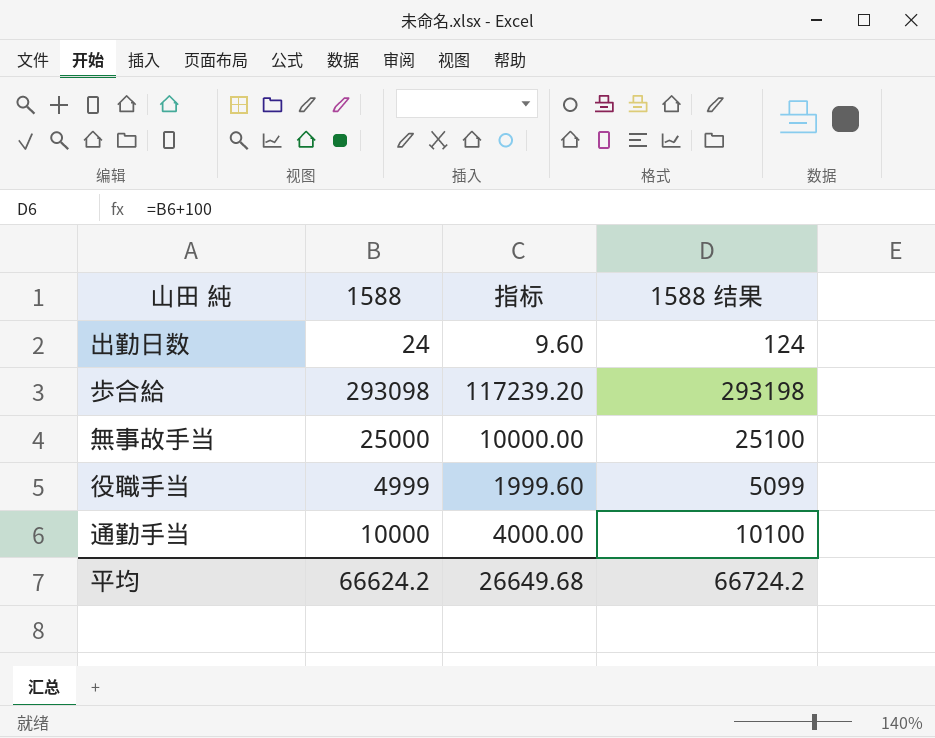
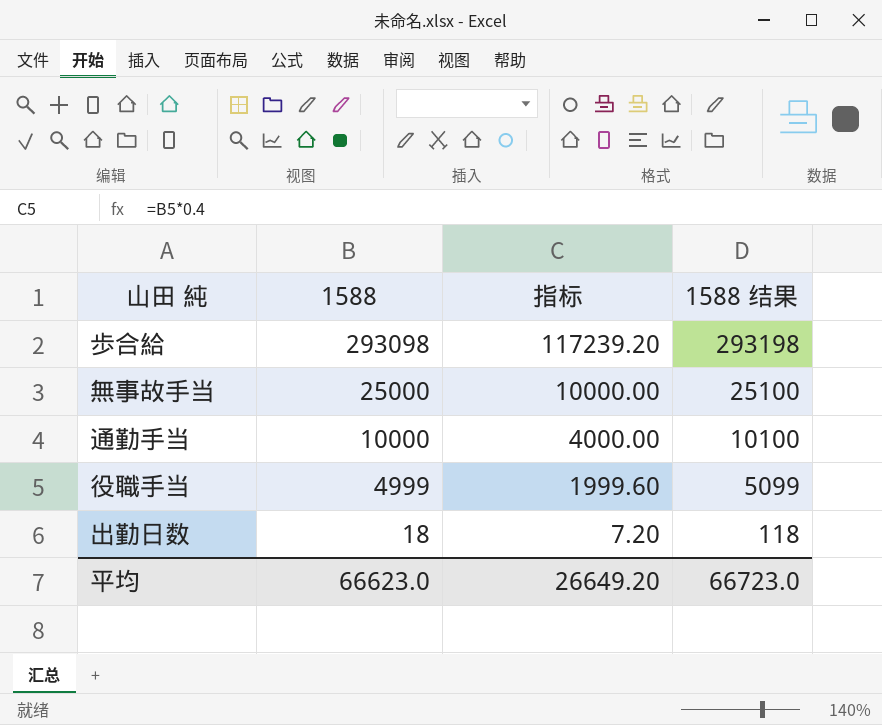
row order: none -> 1588 descending
出勤日数 | 1588: 24 -> 18
出勤日数 | 指标: 9.60 -> 7.20
出勤日数 | 1588 结果: 124 -> 118
平均 | 1588: 66624.2 -> 66623.0
平均 | 指标: 26649.68 -> 26649.20
平均 | 1588 结果: 66724.2 -> 66723.0

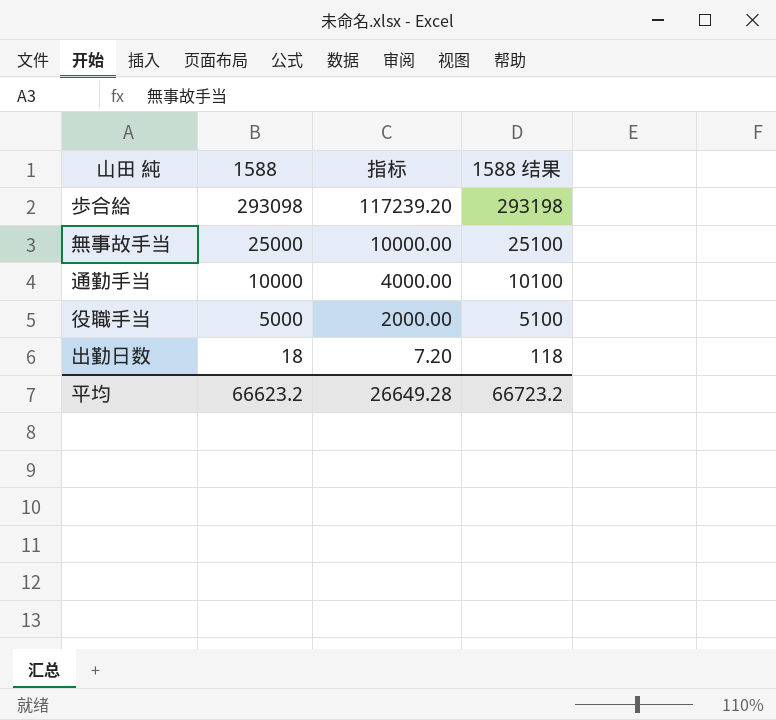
役職手当 | 1588: 4999 -> 5000
役職手当 | 指标: 1999.60 -> 2000.00
役職手当 | 1588 结果: 5099 -> 5100
平均 | 1588: 66623.0 -> 66623.2
平均 | 指标: 26649.20 -> 26649.28
平均 | 1588 结果: 66723.0 -> 66723.2

